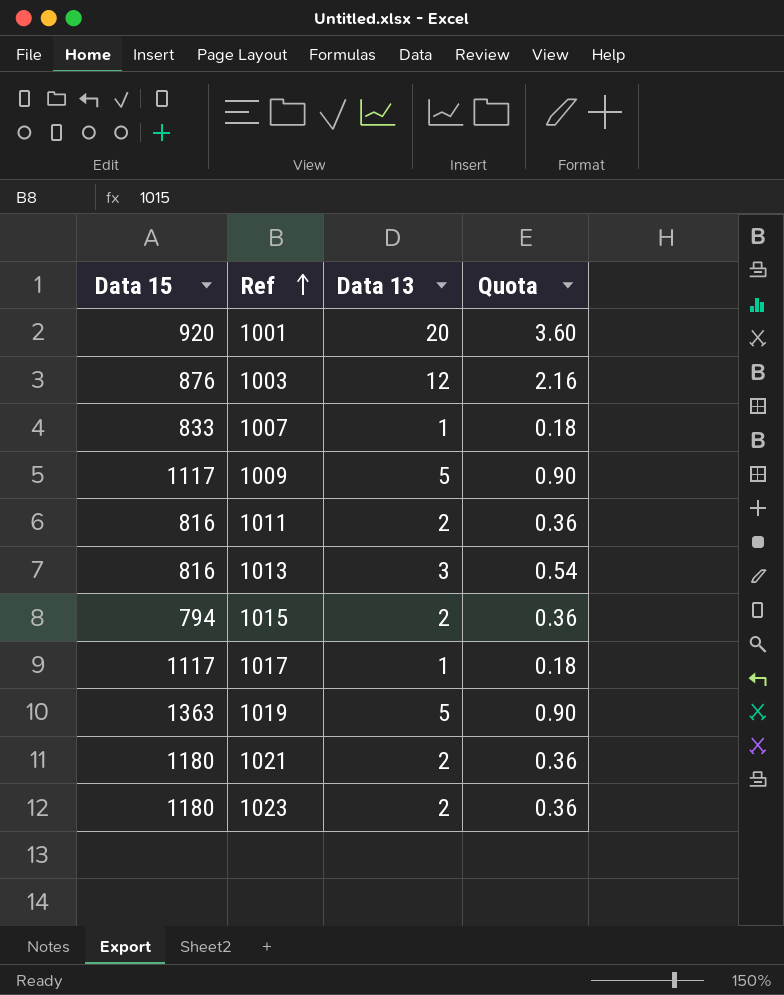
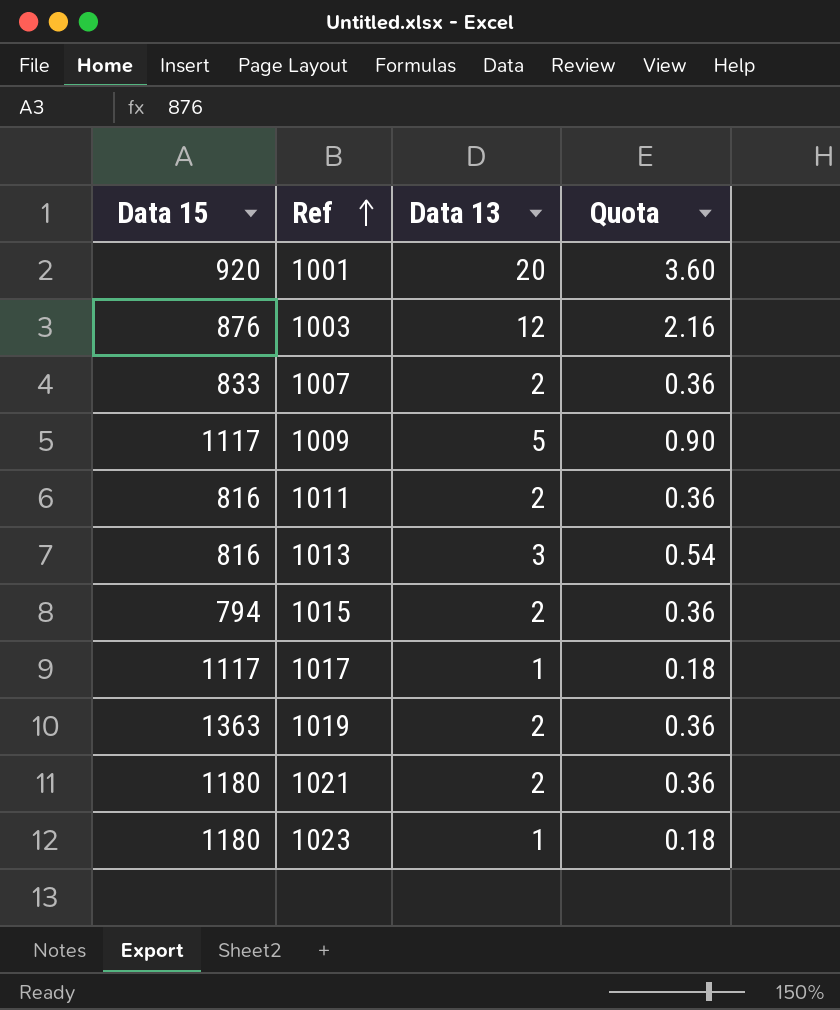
1007 | Data 13: 1 -> 2
1007 | Quota: 0.18 -> 0.36
1019 | Data 13: 5 -> 2
1019 | Quota: 0.90 -> 0.36
1023 | Data 13: 2 -> 1
1023 | Quota: 0.36 -> 0.18

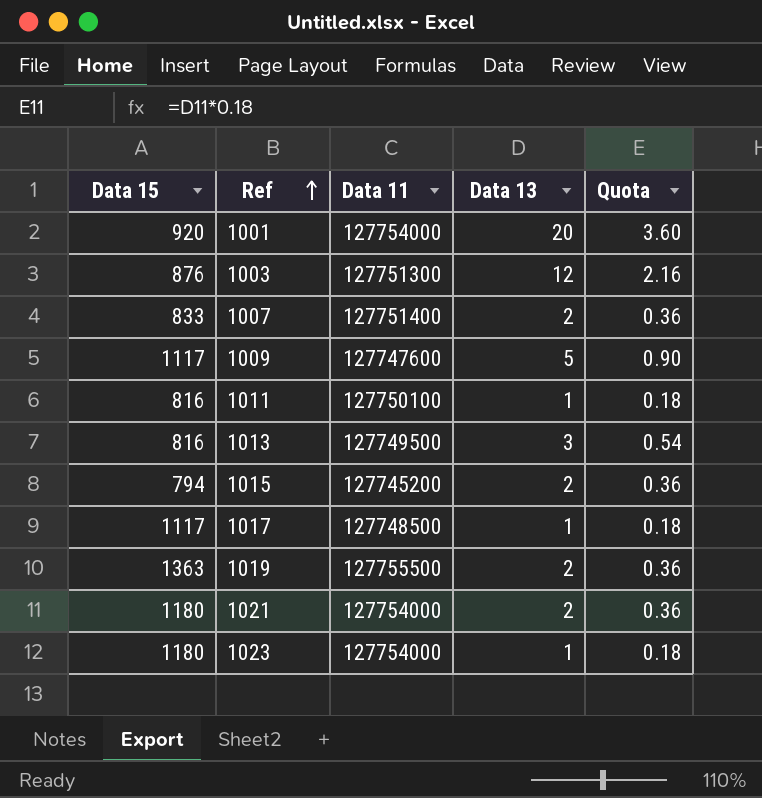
column Data 11 | position: none -> 3
1011 | Data 13: 2 -> 1
1011 | Quota: 0.36 -> 0.18

